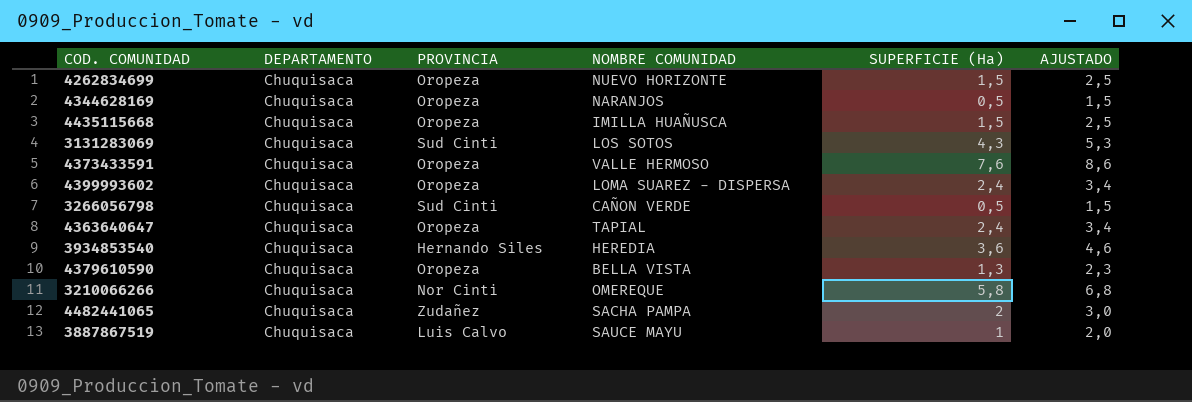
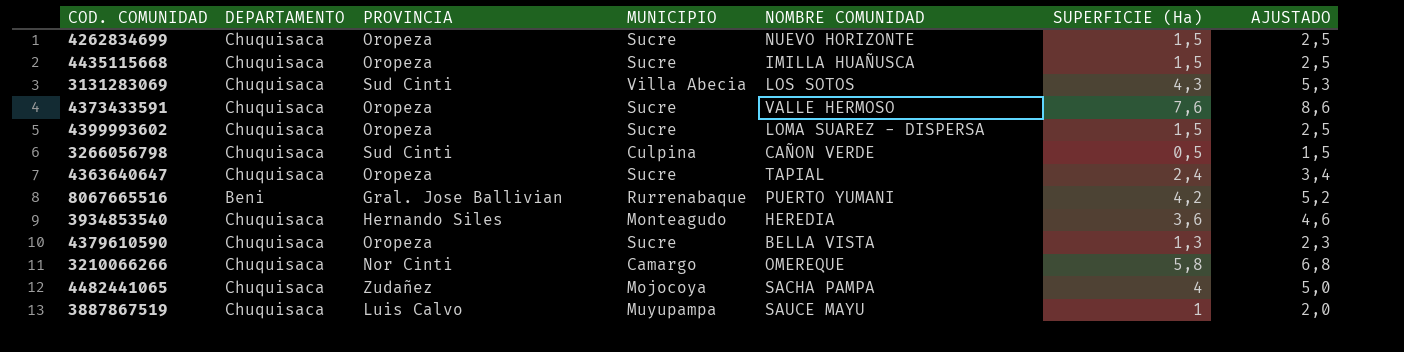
column MUNICIPIO | position: none -> 4
row 4344628169: Chuquisaca | Oropeza | NARANJOS | 0,5 | 1,5 -> none
4399993602 | SUPERFICIE (Ha): 2,4 -> 1,5
4399993602 | AJUSTADO: 3,4 -> 2,5
row 8067665516: none -> Beni | Gral. Jose Ballivian | Rurrenabaque | PUERTO YUMANI | 4,2 | 5,2
4482441065 | SUPERFICIE (Ha): 2 -> 4
4482441065 | AJUSTADO: 3,0 -> 5,0

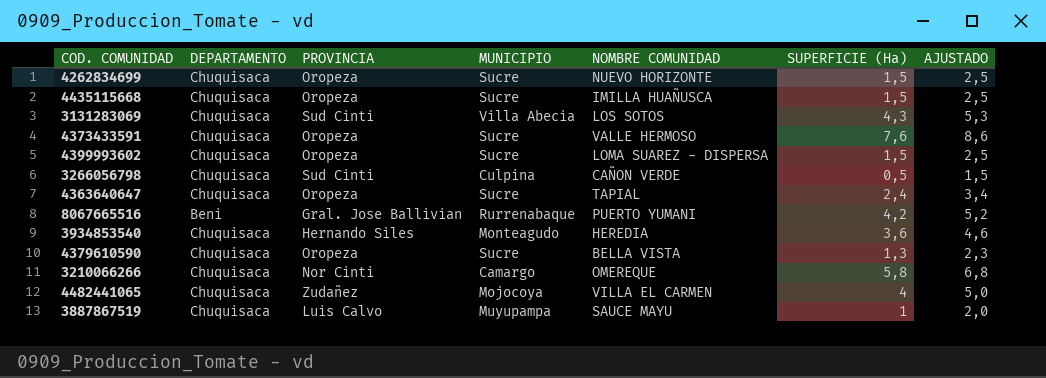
4482441065 | NOMBRE COMUNIDAD: SACHA PAMPA -> VILLA EL CARMEN

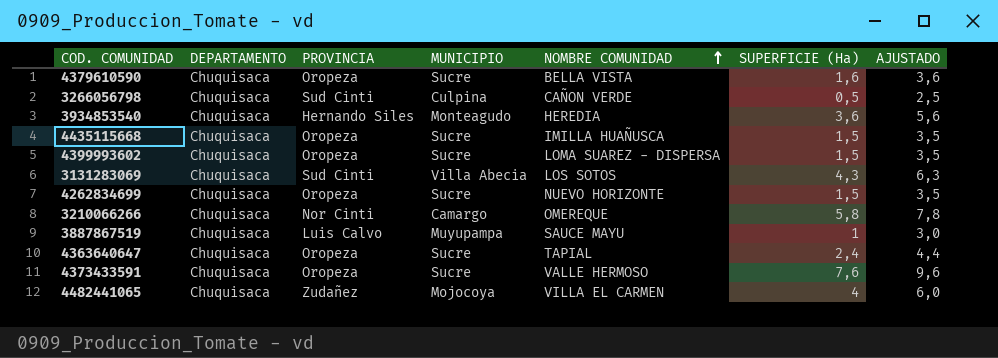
row order: none -> NOMBRE COMUNIDAD ascending
column AJUSTADO | formula: [SUPERFICIE (Ha)] + 1 -> [SUPERFICIE (Ha)] + 2
row 8067665516: Beni | Gral. Jose Ballivian | Rurrenabaque | PUERTO YUMANI | 4,2 | 5,2 -> none
4379610590 | SUPERFICIE (Ha): 1,3 -> 1,6

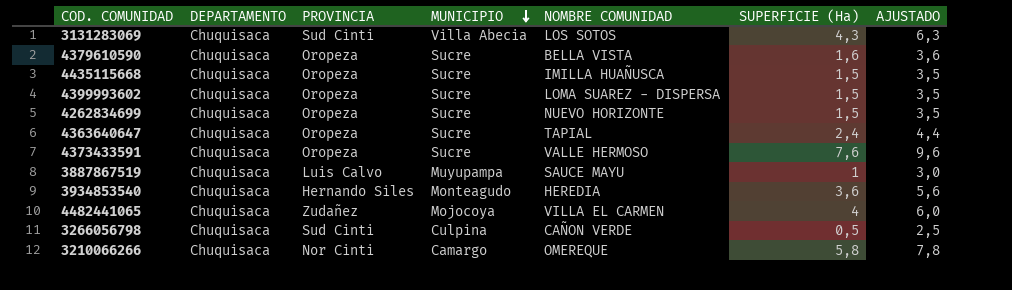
row order: NOMBRE COMUNIDAD ascending -> MUNICIPIO descending

